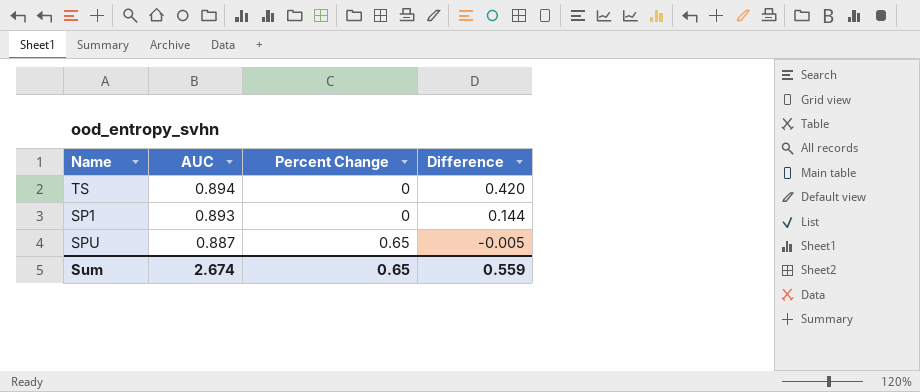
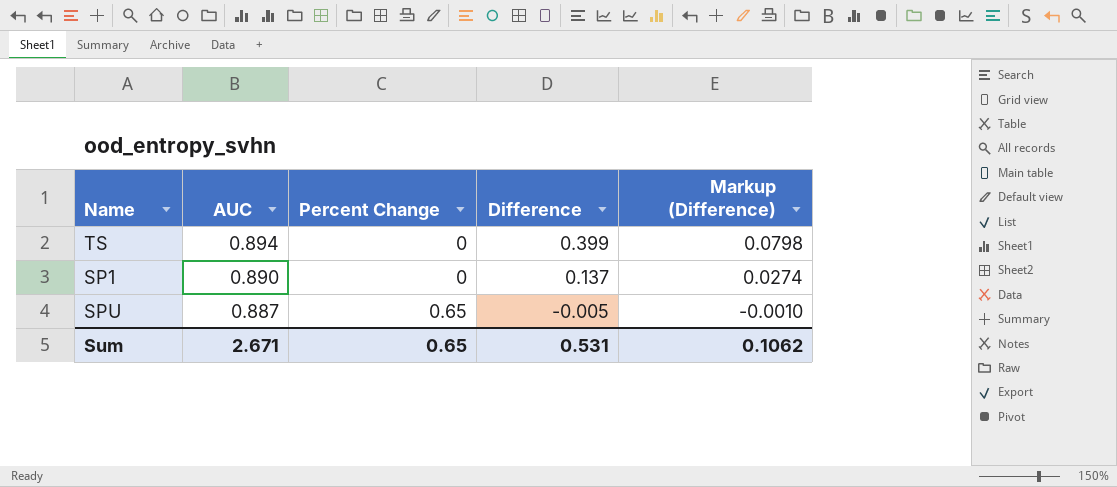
column Markup (Difference) | formula: none -> [Difference] * 0.2
TS | Difference: 0.420 -> 0.399
SP1 | AUC: 0.893 -> 0.890
SP1 | Difference: 0.144 -> 0.137
Sum | AUC: 2.674 -> 2.671
Sum | Difference: 0.559 -> 0.531

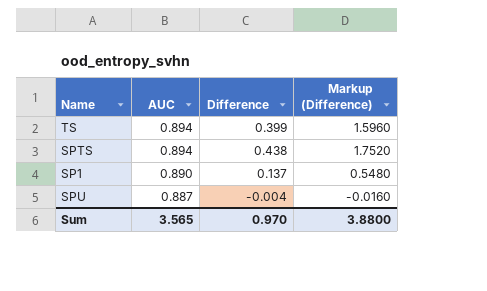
column Percent Change | position: 3 -> none
column Markup (Difference) | formula: [Difference] * 0.2 -> [Difference] * 4
row SPTS: none -> 0.894 | 0.438 | 1.7520
SPU | Difference: -0.005 -> -0.004
Sum | AUC: 2.671 -> 3.565
Sum | Difference: 0.531 -> 0.970
Sum | Markup (Difference): 0.1062 -> 3.8800

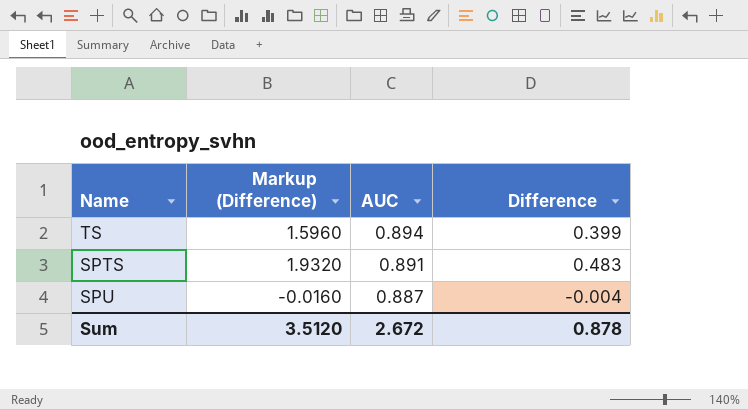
column Markup (Difference) | position: 4 -> 2
row SP1: 0.890 | 0.137 | 0.5480 -> none
SPTS | Markup (Difference): 1.7520 -> 1.9320
SPTS | AUC: 0.894 -> 0.891
SPTS | Difference: 0.438 -> 0.483
Sum | Markup (Difference): 3.8800 -> 3.5120
Sum | AUC: 3.565 -> 2.672
Sum | Difference: 0.970 -> 0.878

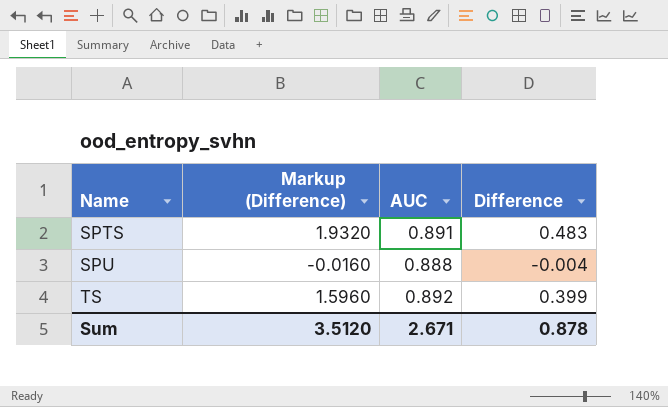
row order: AUC descending -> Name ascending
SPU | AUC: 0.887 -> 0.888
TS | AUC: 0.894 -> 0.892
Sum | AUC: 2.672 -> 2.671

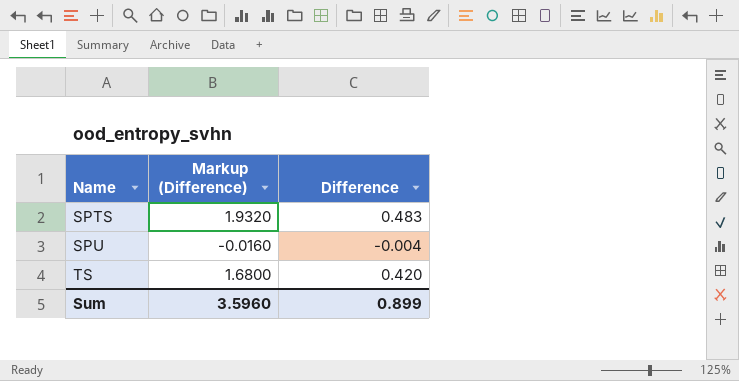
column AUC | position: 3 -> none
TS | Markup (Difference): 1.5960 -> 1.6800
TS | Difference: 0.399 -> 0.420
Sum | Markup (Difference): 3.5120 -> 3.5960
Sum | Difference: 0.878 -> 0.899

